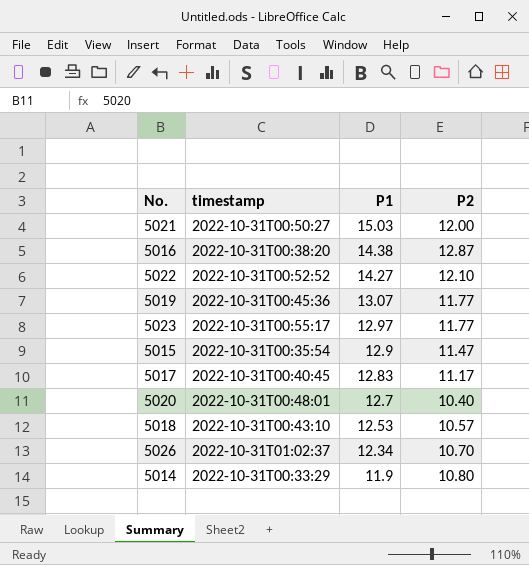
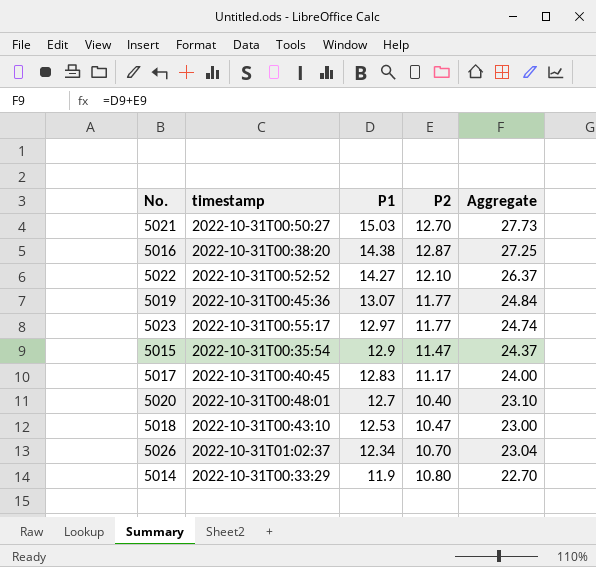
column Aggregate | formula: none -> [P1] + [P2]
5021 | P2: 12.00 -> 12.70
5018 | P2: 10.57 -> 10.47

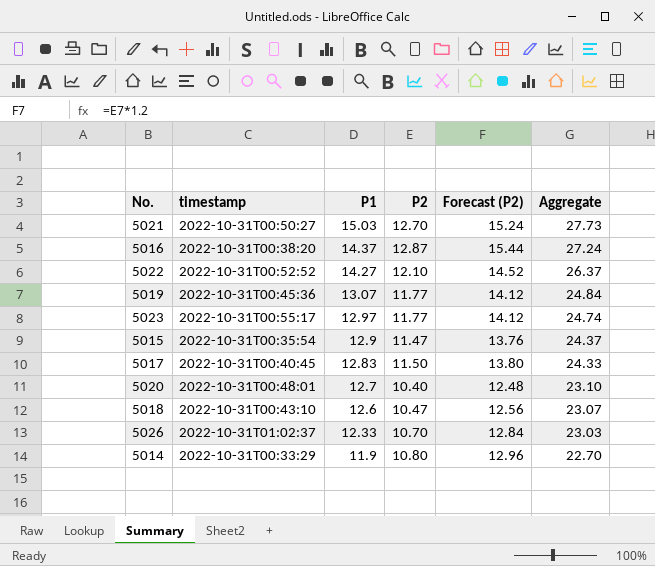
column Forecast (P2) | formula: none -> [P2] * 1.2
5016 | P1: 14.38 -> 14.37
5016 | Aggregate: 27.25 -> 27.24
5017 | P2: 11.17 -> 11.50
5017 | Aggregate: 24.00 -> 24.33
5018 | P1: 12.53 -> 12.6
5018 | Aggregate: 23.00 -> 23.07
5026 | P1: 12.34 -> 12.33
5026 | Aggregate: 23.04 -> 23.03

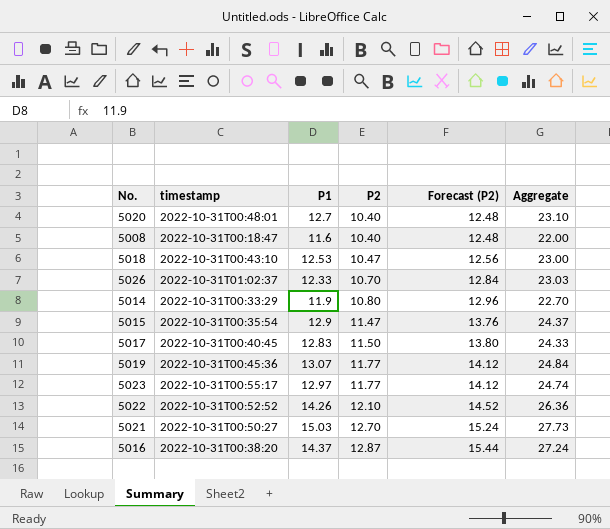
row order: P1 descending -> P2 ascending
row 5008: none -> 2022-10-31T00:18:47 | 11.6 | 10.40 | 12.48 | 22.00
5018 | P1: 12.6 -> 12.53
5018 | Aggregate: 23.07 -> 23.00
5022 | P1: 14.27 -> 14.26
5022 | Aggregate: 26.37 -> 26.36

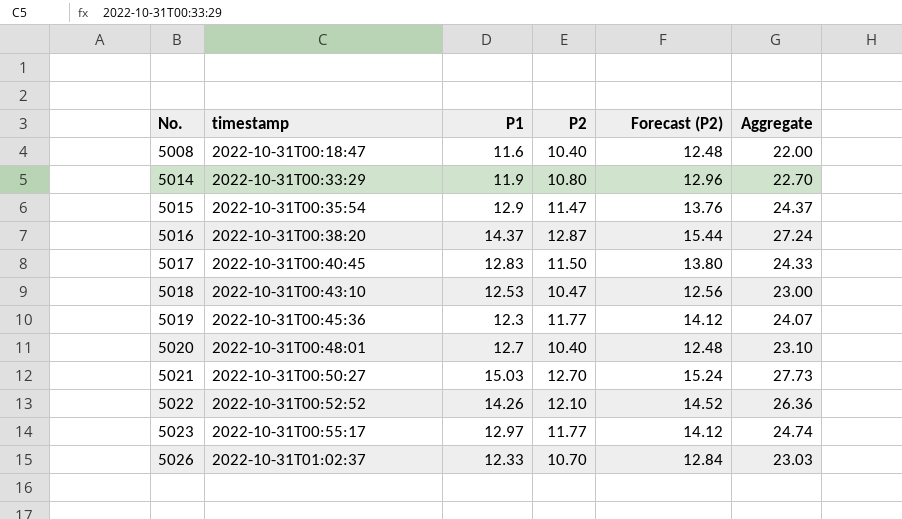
row order: P2 ascending -> No. ascending
5019 | P1: 13.07 -> 12.3
5019 | Aggregate: 24.84 -> 24.07

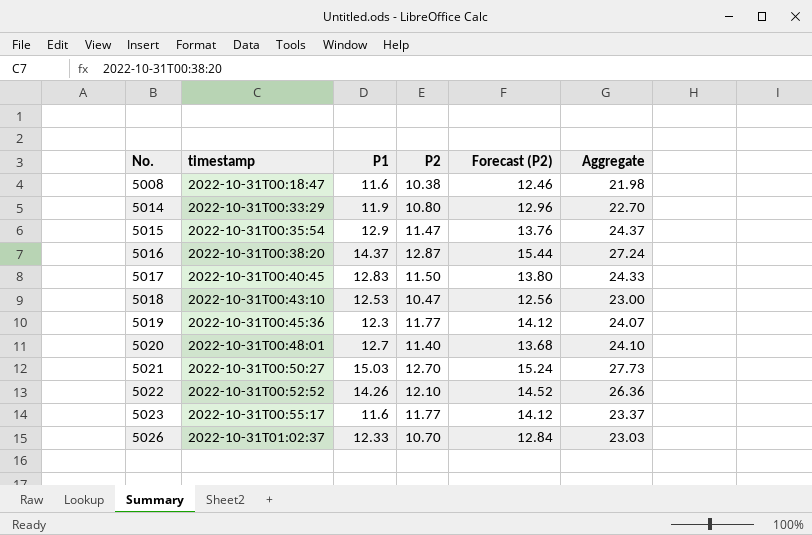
5008 | P2: 10.40 -> 10.38
5008 | Forecast (P2): 12.48 -> 12.46
5008 | Aggregate: 22.00 -> 21.98
5020 | P2: 10.40 -> 11.40
5020 | Forecast (P2): 12.48 -> 13.68
5020 | Aggregate: 23.10 -> 24.10
5023 | P1: 12.97 -> 11.6
5023 | Aggregate: 24.74 -> 23.37

